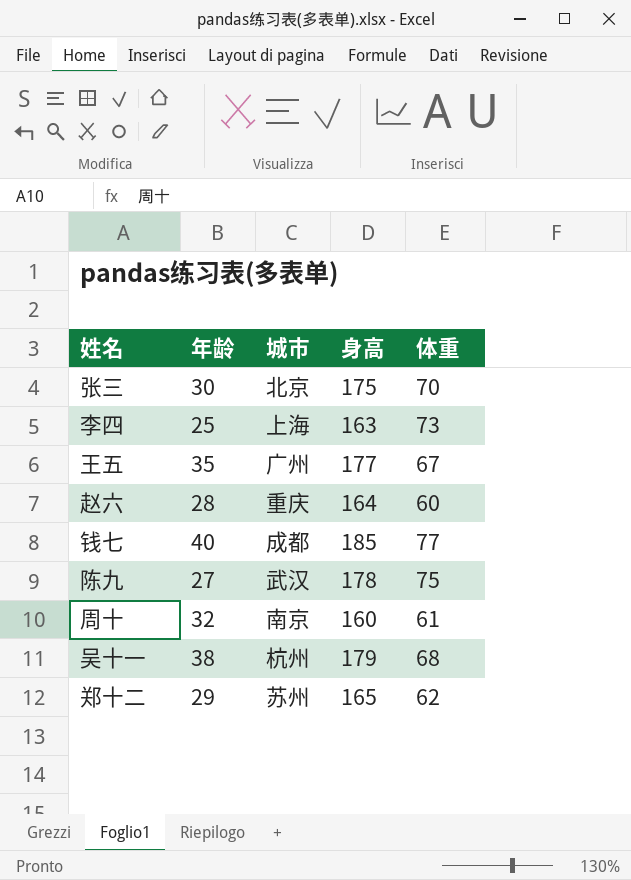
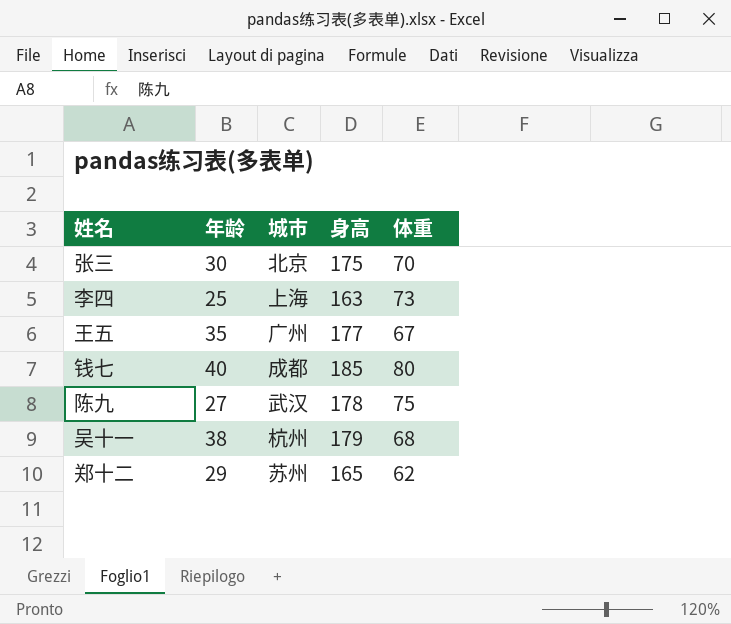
row 赵六: 28 | 重庆 | 164 | 60 -> none
row 周十: 32 | 南京 | 160 | 61 -> none
钱七 | 体重: 77 -> 80

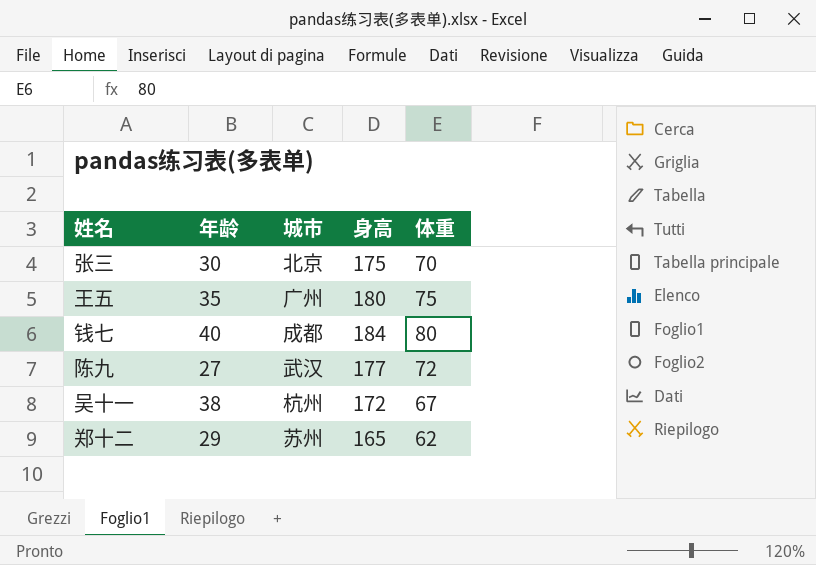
row 李四: 25 | 上海 | 163 | 73 -> none
王五 | 身高: 177 -> 180
王五 | 体重: 67 -> 75
钱七 | 身高: 185 -> 184
陈九 | 身高: 178 -> 177
陈九 | 体重: 75 -> 72
吴十一 | 身高: 179 -> 172
吴十一 | 体重: 68 -> 67

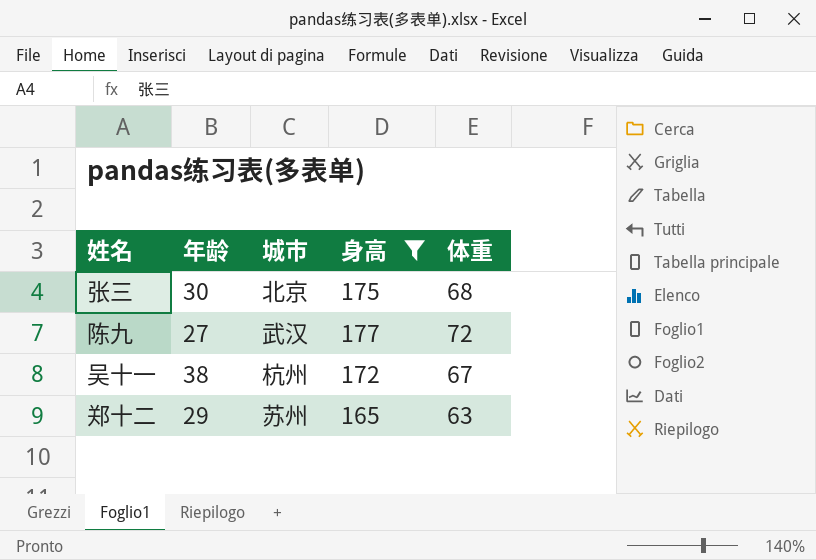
filter: none -> 身高 <= 177
张三 | 体重: 70 -> 68
郑十二 | 体重: 62 -> 63

